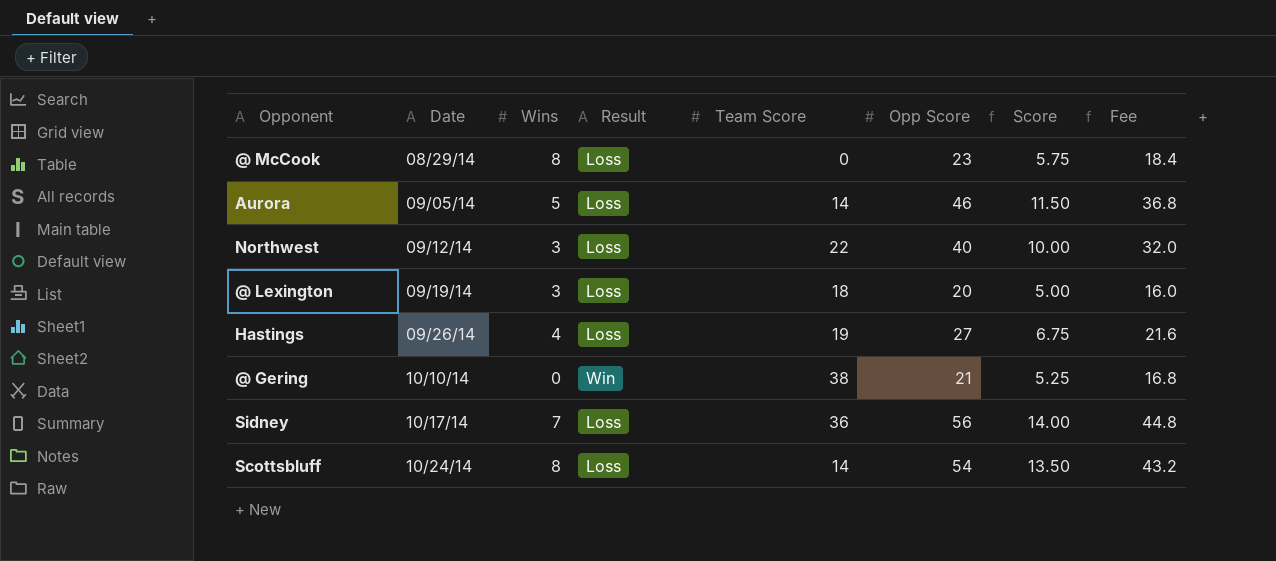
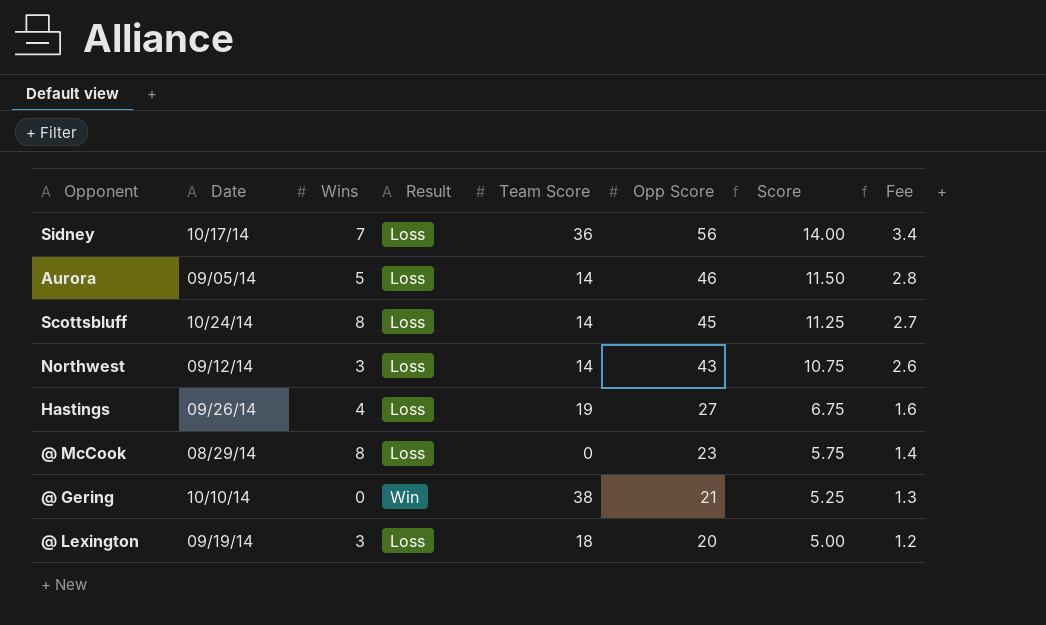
row order: Date ascending -> Opp Score descending
column Fee | formula: [Opp Score] * 0.8 -> [Opp Score] * 0.06
Scottsbluff | Opp Score: 54 -> 45
Scottsbluff | Score: 13.50 -> 11.25
Northwest | Team Score: 22 -> 14
Northwest | Opp Score: 40 -> 43
Northwest | Score: 10.00 -> 10.75

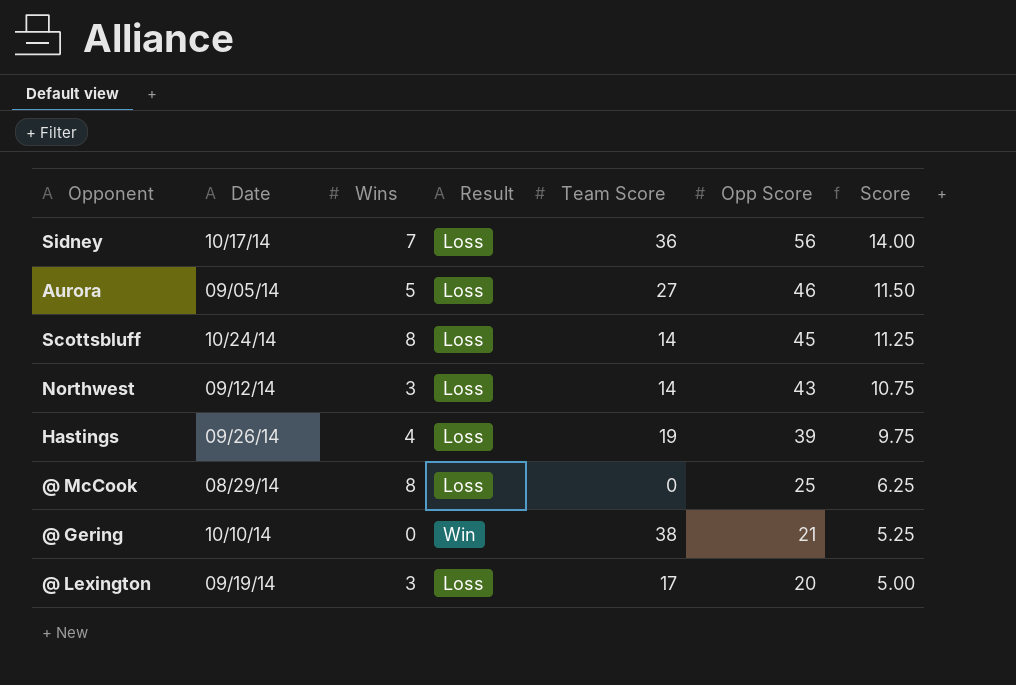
column Fee | formula: [Opp Score] * 0.06 -> none
Aurora | Team Score: 14 -> 27
Hastings | Opp Score: 27 -> 39
Hastings | Score: 6.75 -> 9.75
@ McCook | Opp Score: 23 -> 25
@ McCook | Score: 5.75 -> 6.25
@ Lexington | Team Score: 18 -> 17

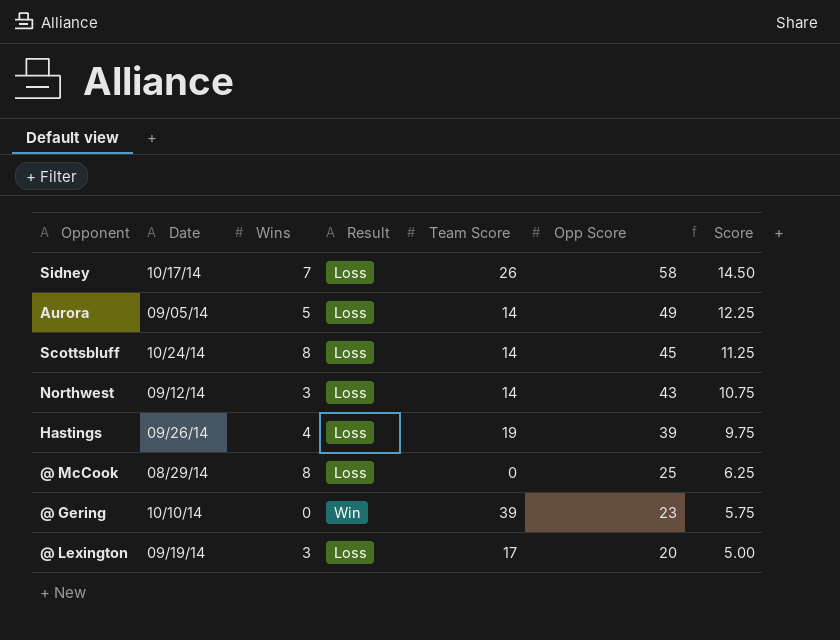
Sidney | Team Score: 36 -> 26
Sidney | Opp Score: 56 -> 58
Sidney | Score: 14.00 -> 14.50
Aurora | Team Score: 27 -> 14
Aurora | Opp Score: 46 -> 49
Aurora | Score: 11.50 -> 12.25
@ Gering | Team Score: 38 -> 39
@ Gering | Opp Score: 21 -> 23
@ Gering | Score: 5.25 -> 5.75

